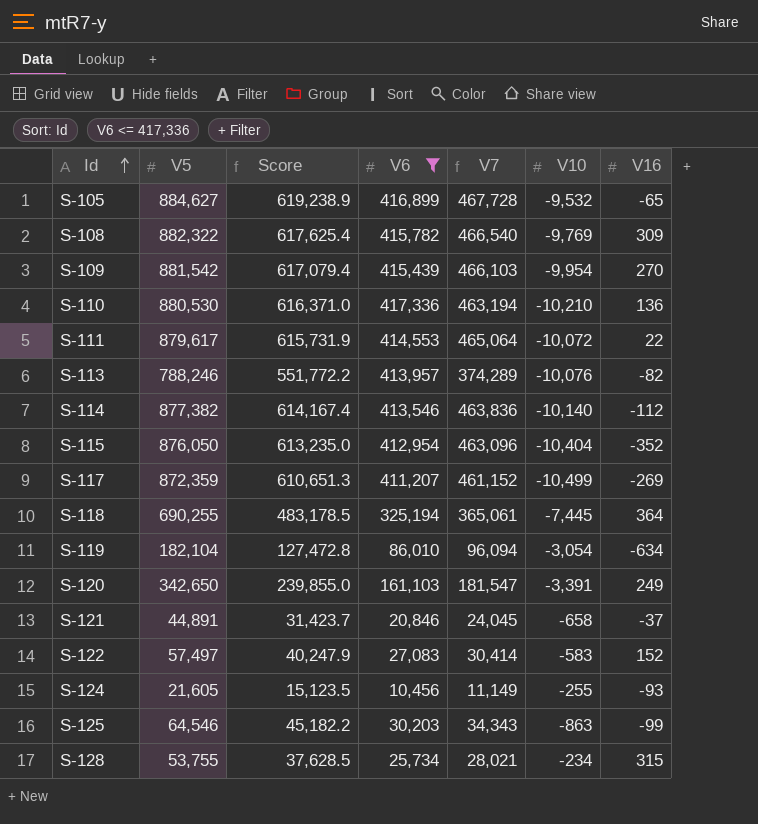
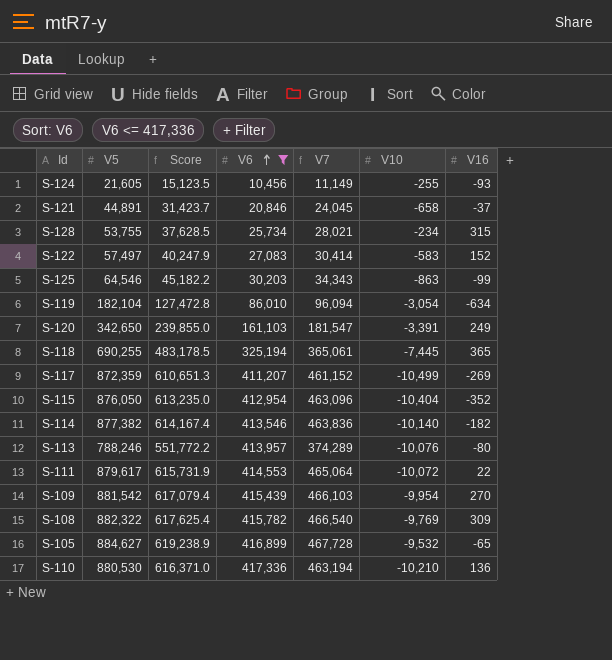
row order: Id ascending -> V6 ascending
S-118 | V16: 364 -> 365
S-114 | V16: -112 -> -182
S-113 | V16: -82 -> -80

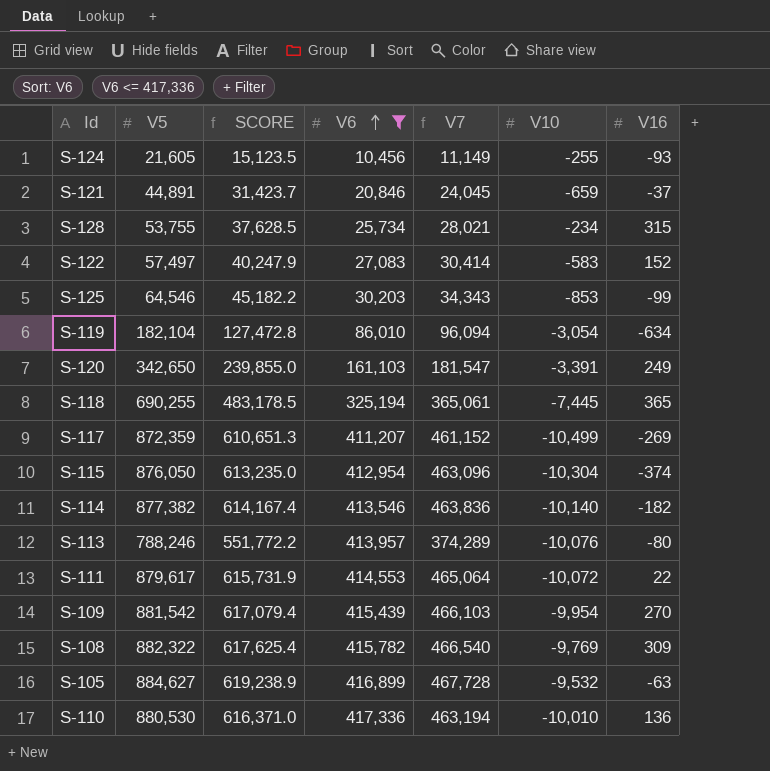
column name: Score -> SCORE
S-121 | V10: -658 -> -659
S-125 | V10: -863 -> -853
S-115 | V10: -10,404 -> -10,304
S-115 | V16: -352 -> -374
S-105 | V16: -65 -> -63
S-110 | V10: -10,210 -> -10,010

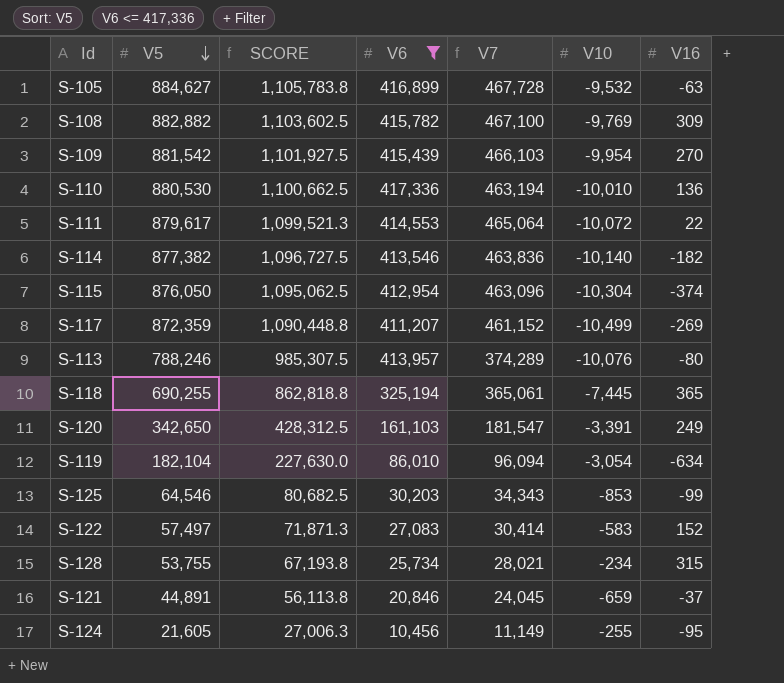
row order: V6 ascending -> V5 descending
column SCORE | formula: [V5] * 0.7 -> [V5] * 1.25
S-108 | V5: 882,322 -> 882,882
S-108 | V7: 466,540 -> 467,100
S-124 | V16: -93 -> -95

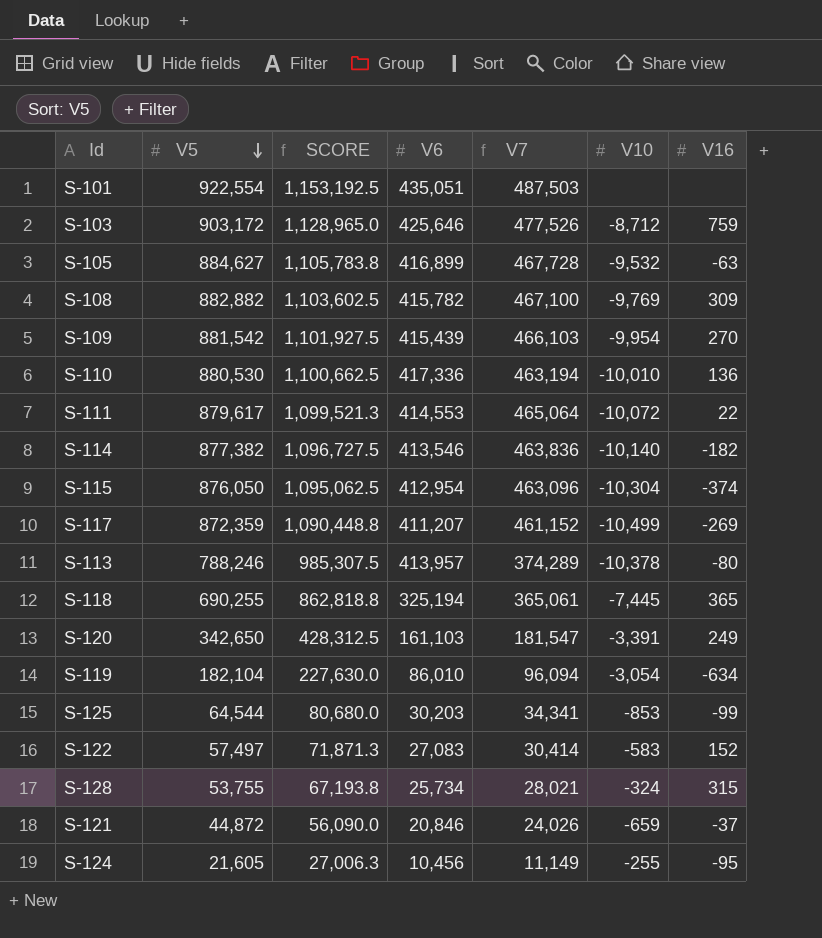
filter: V6 <= 417,336 -> none
S-113 | V10: -10,076 -> -10,378
S-125 | V5: 64,546 -> 64,544
S-125 | SCORE: 80,682.5 -> 80,680.0
S-125 | V7: 34,343 -> 34,341
S-128 | V10: -234 -> -324
S-121 | V5: 44,891 -> 44,872
S-121 | SCORE: 56,113.8 -> 56,090.0
S-121 | V7: 24,045 -> 24,026

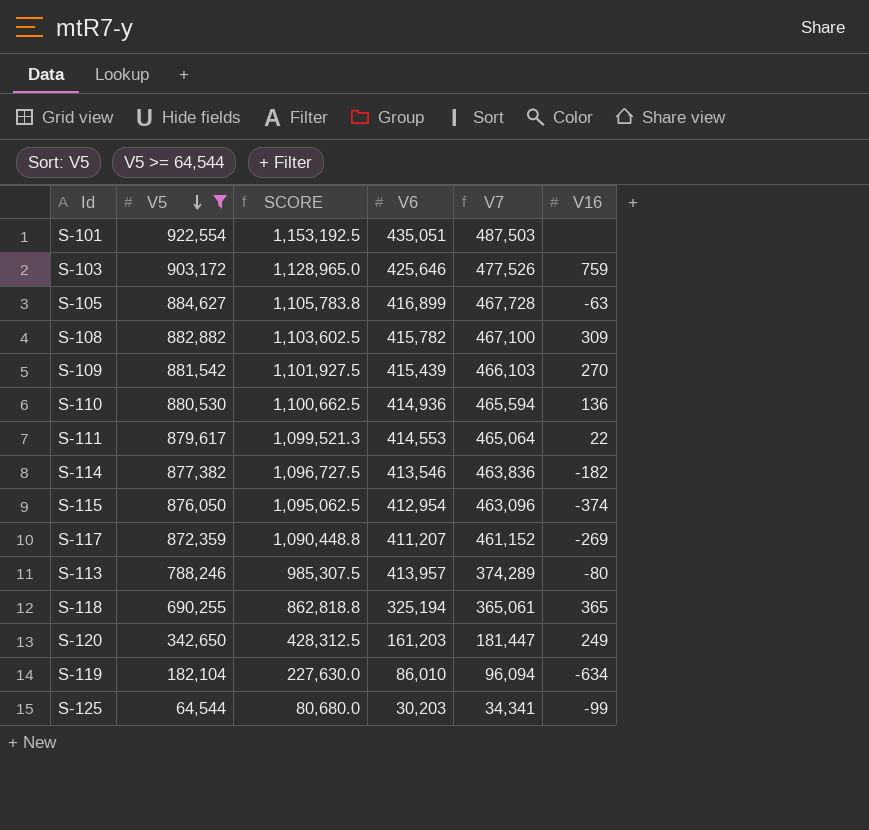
filter: none -> V5 >= 64,544
column V10 | position: 6 -> none
S-110 | V6: 417,336 -> 414,936
S-110 | V7: 463,194 -> 465,594
S-120 | V6: 161,103 -> 161,203
S-120 | V7: 181,547 -> 181,447

